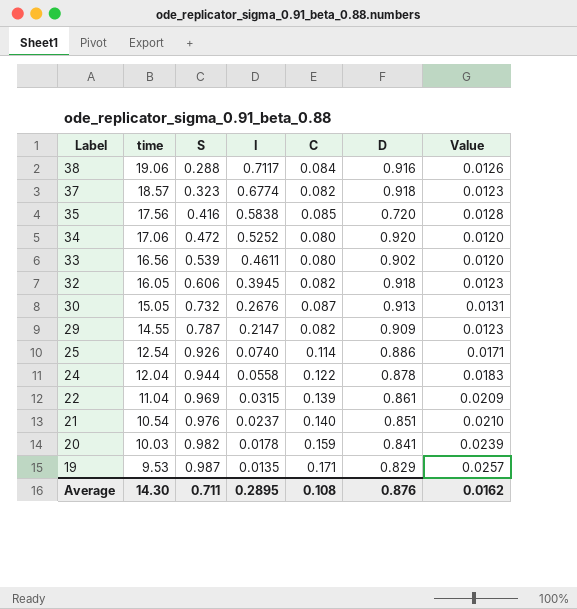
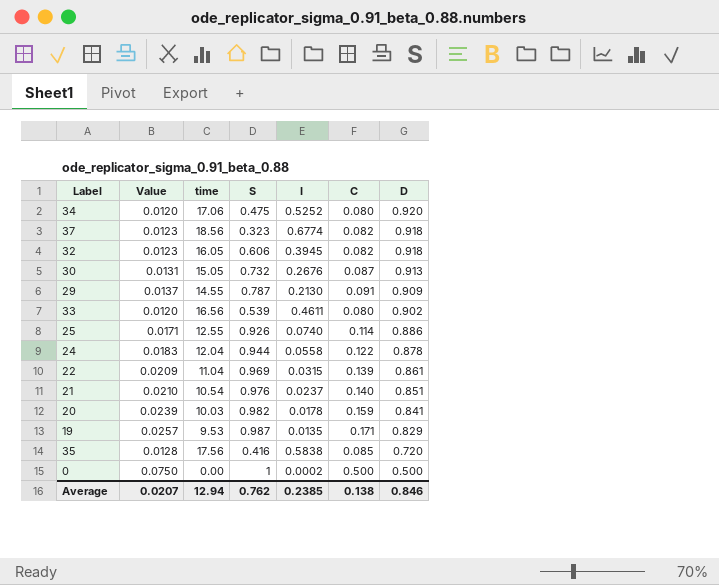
row order: Label descending -> D descending
column Value | position: 7 -> 2
row 38: 19.06 | 0.288 | 0.7117 | 0.084 | 0.916 | 0.0126 -> none
34 | S: 0.472 -> 0.475
37 | time: 18.57 -> 18.56
29 | Value: 0.0123 -> 0.0137
29 | I: 0.2147 -> 0.2130
29 | C: 0.082 -> 0.091
25 | time: 12.54 -> 12.55
row 0: none -> 0.0750 | 0.00 | 1 | 0.0002 | 0.500 | 0.500
Average | Value: 0.0162 -> 0.0207
Average | time: 14.30 -> 12.94
Average | S: 0.711 -> 0.762
Average | I: 0.2895 -> 0.2385
Average | C: 0.108 -> 0.138
Average | D: 0.876 -> 0.846

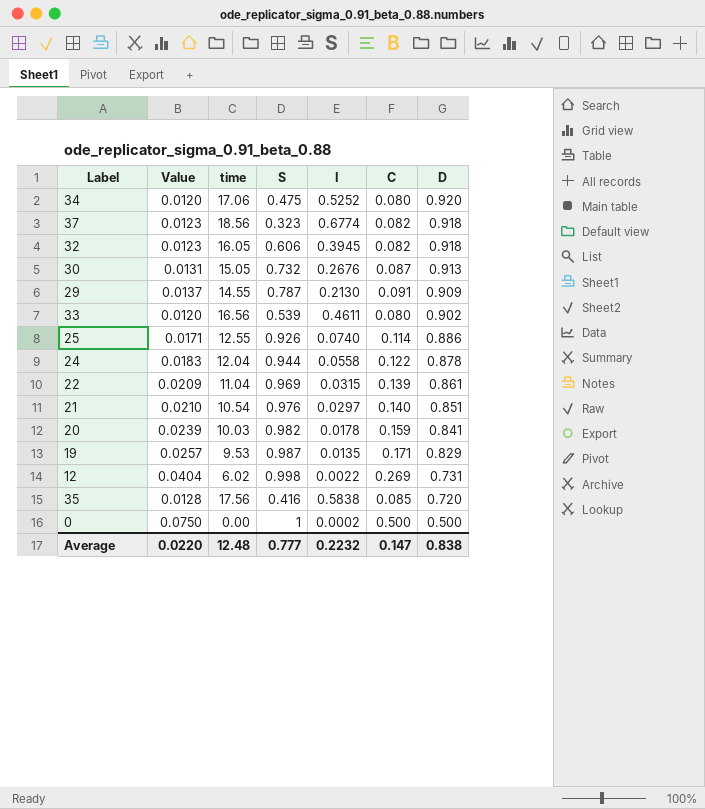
21 | I: 0.0237 -> 0.0297
row 12: none -> 0.0404 | 6.02 | 0.998 | 0.0022 | 0.269 | 0.731
Average | Value: 0.0207 -> 0.0220
Average | time: 12.94 -> 12.48
Average | S: 0.762 -> 0.777
Average | I: 0.2385 -> 0.2232
Average | C: 0.138 -> 0.147
Average | D: 0.846 -> 0.838

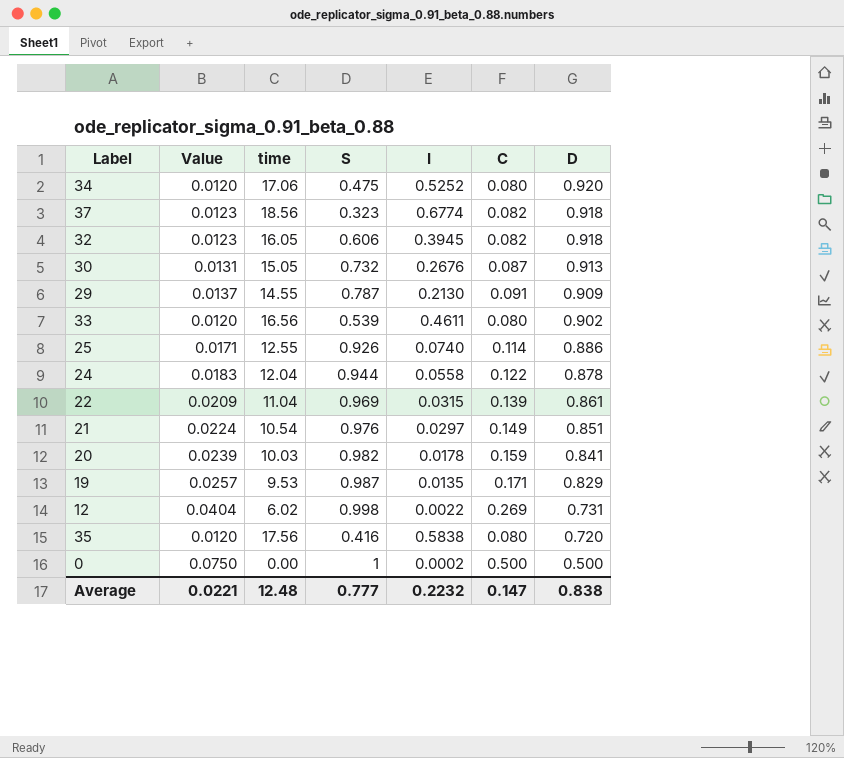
21 | Value: 0.0210 -> 0.0224
21 | C: 0.140 -> 0.149
35 | Value: 0.0128 -> 0.0120
35 | C: 0.085 -> 0.080
Average | Value: 0.0220 -> 0.0221

